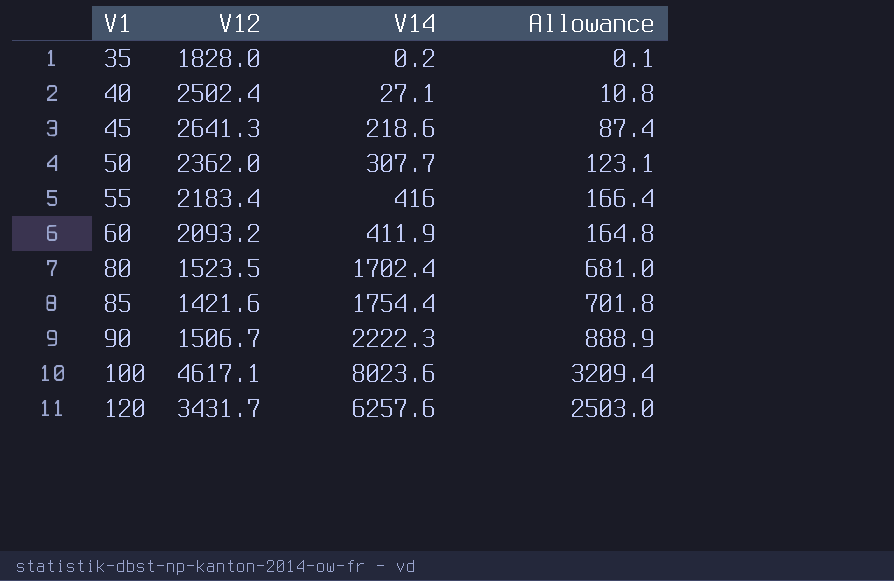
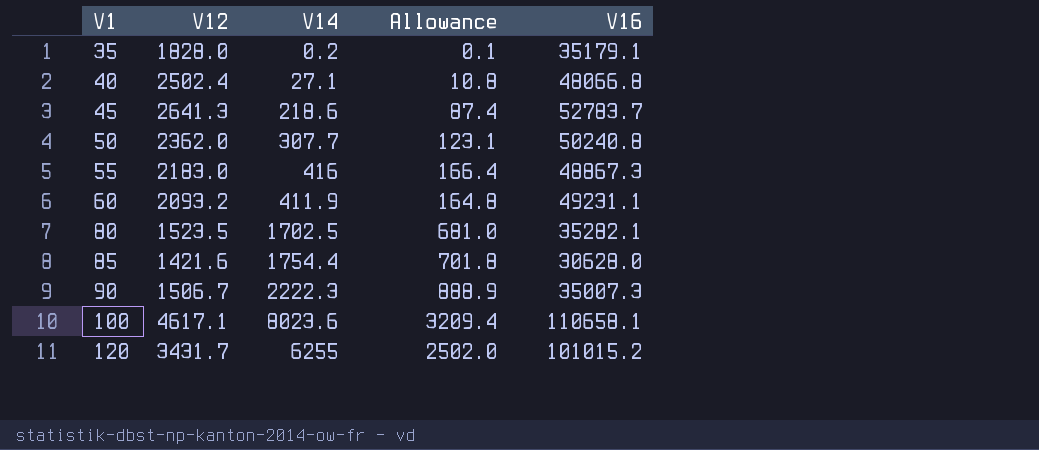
column V16 | position: none -> 5
55 | V12: 2183.4 -> 2183.0
80 | V14: 1702.4 -> 1702.5
120 | V14: 6257.6 -> 6255
120 | Allowance: 2503.0 -> 2502.0

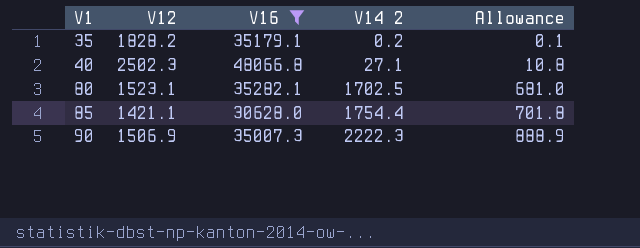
filter: none -> V16 <= 48066.8
column V16 | position: 5 -> 3
column name: V14 -> V14 2
35 | V12: 1828.0 -> 1828.2
40 | V12: 2502.4 -> 2502.3
80 | V12: 1523.5 -> 1523.1
85 | V12: 1421.6 -> 1421.1
90 | V12: 1506.7 -> 1506.9

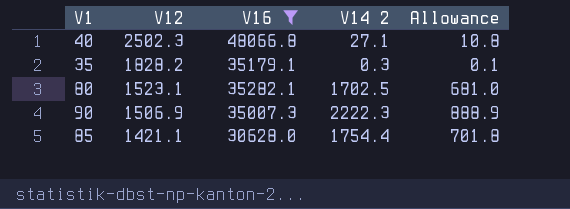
row order: V1 ascending -> V12 descending
35 | V14 2: 0.2 -> 0.3

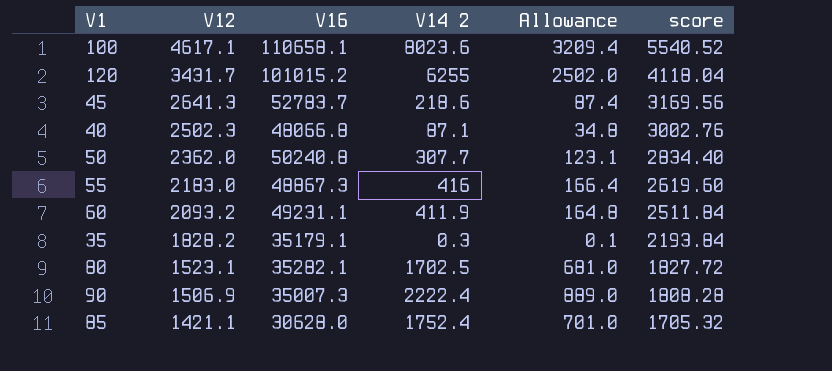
filter: V16 <= 48066.8 -> none
column score | formula: none -> [V12] * 1.2
40 | V14 2: 27.1 -> 87.1
40 | Allowance: 10.8 -> 34.8
90 | V14 2: 2222.3 -> 2222.4
90 | Allowance: 888.9 -> 889.0
85 | V14 2: 1754.4 -> 1752.4
85 | Allowance: 701.8 -> 701.0

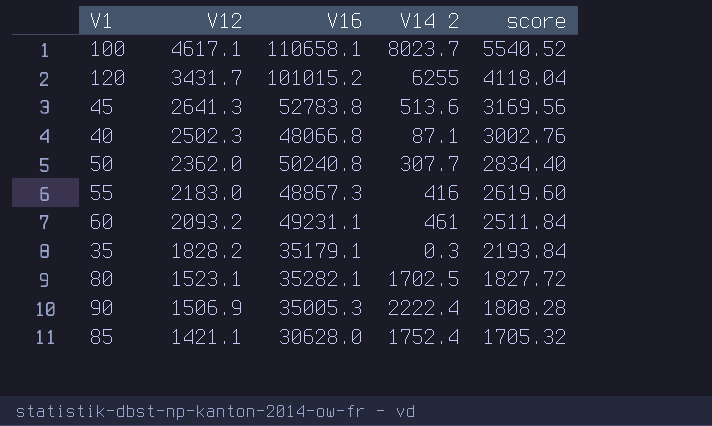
column Allowance | formula: [V14 2] * 0.4 -> none
100 | V14 2: 8023.6 -> 8023.7
45 | V16: 52783.7 -> 52783.8
45 | V14 2: 218.6 -> 513.6
60 | V14 2: 411.9 -> 461
90 | V16: 35007.3 -> 35005.3

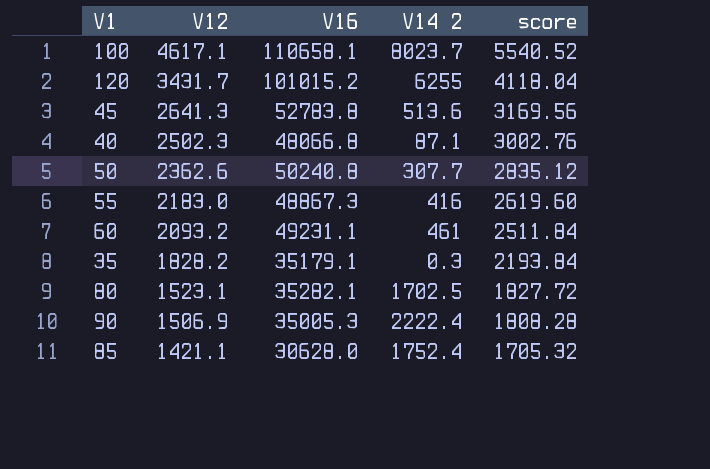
50 | V12: 2362.0 -> 2362.6
50 | score: 2834.40 -> 2835.12

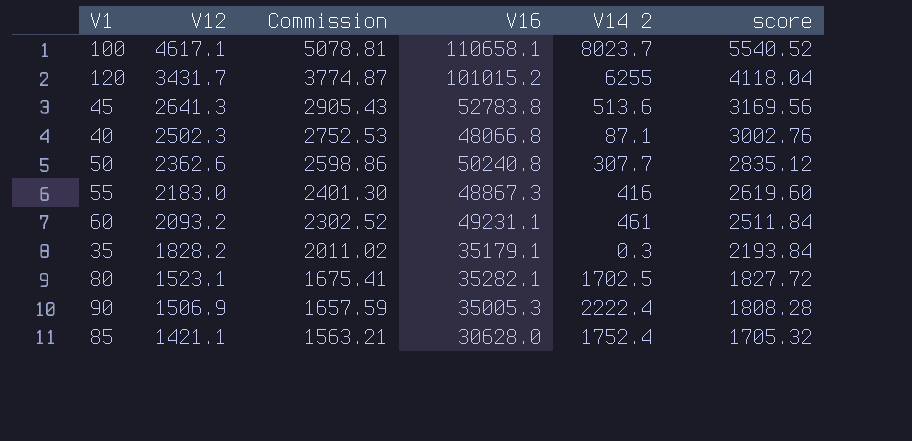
column Commission | formula: none -> [V12] * 1.1

